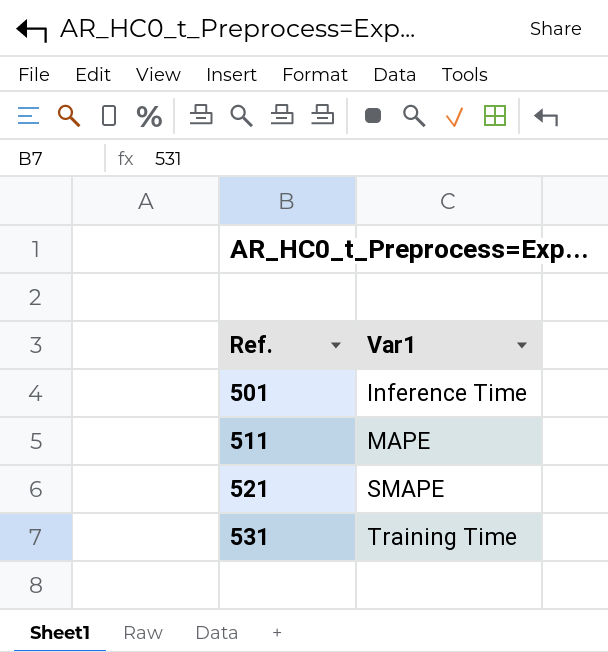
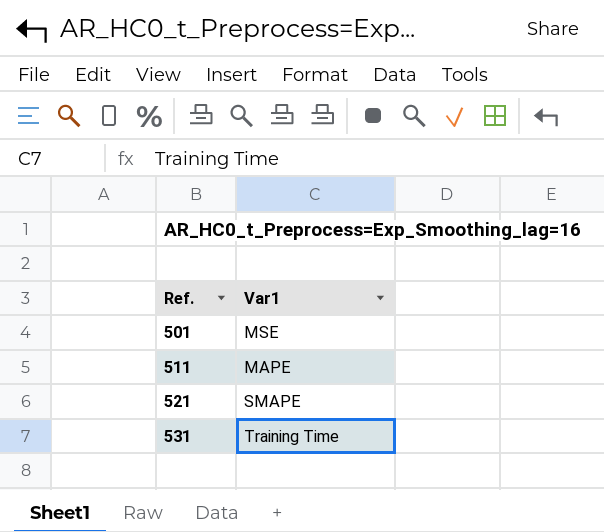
501 | Var1: Inference Time -> MSE

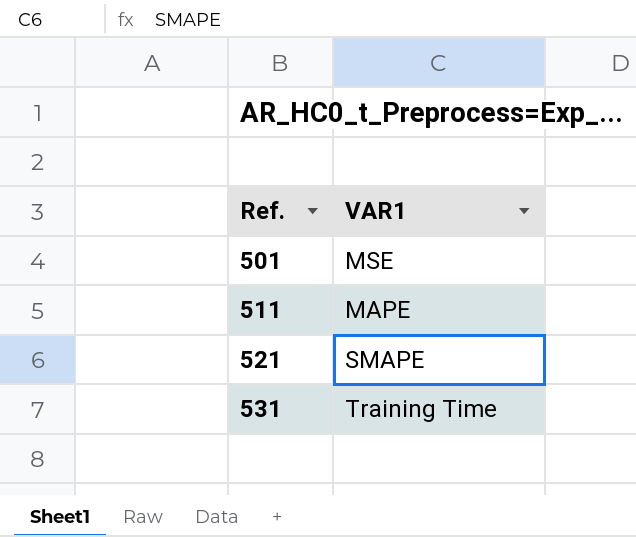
column name: Var1 -> VAR1

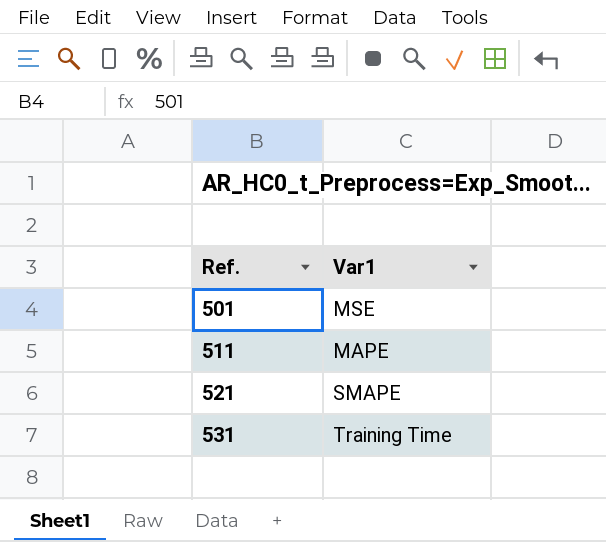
column name: VAR1 -> Var1

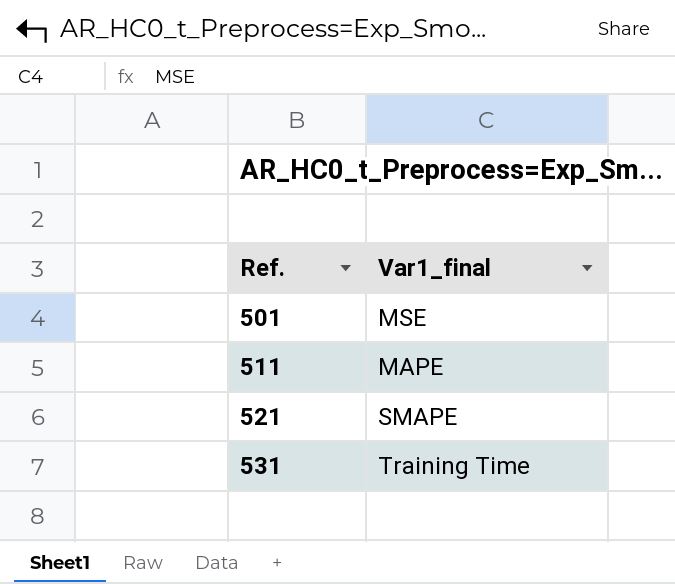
column name: Var1 -> Var1_final

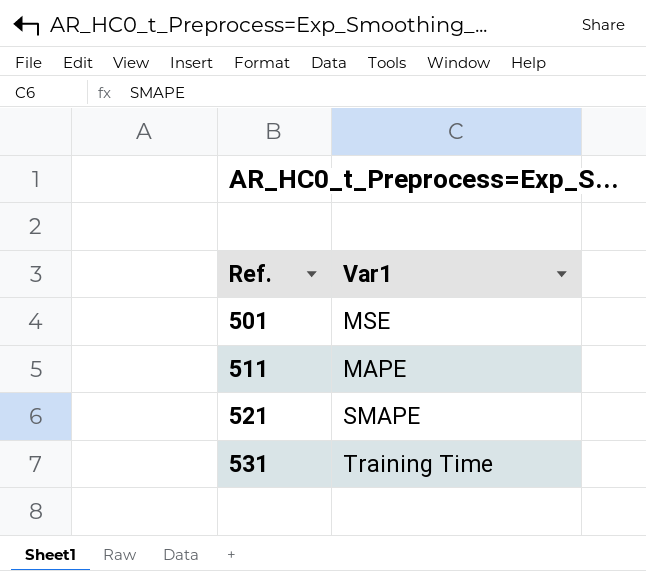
column name: Var1_final -> Var1

